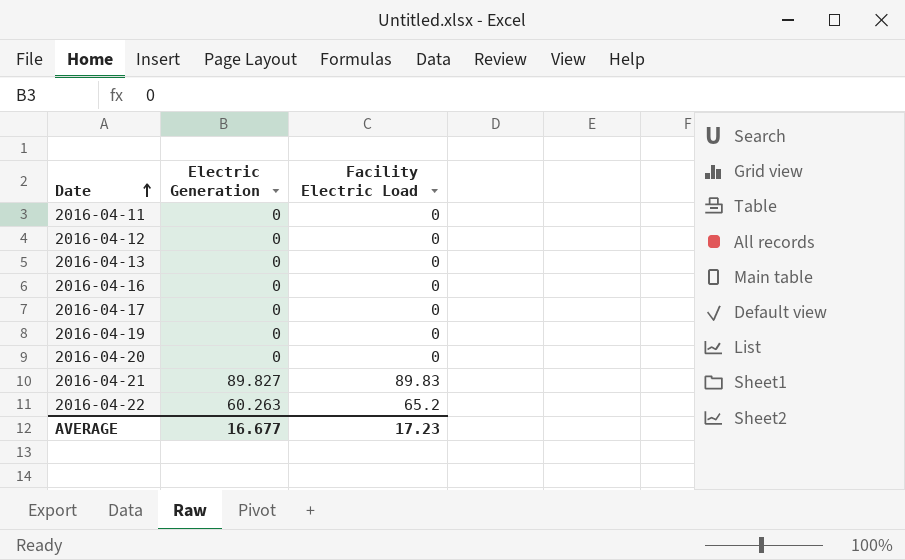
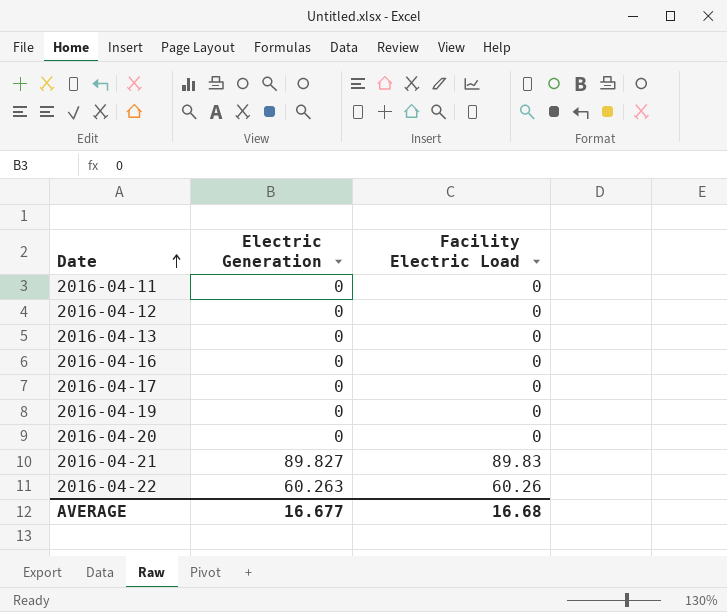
2016-04-22 | Facility Electric Load: 65.2 -> 60.26
AVERAGE | Facility Electric Load: 17.23 -> 16.68

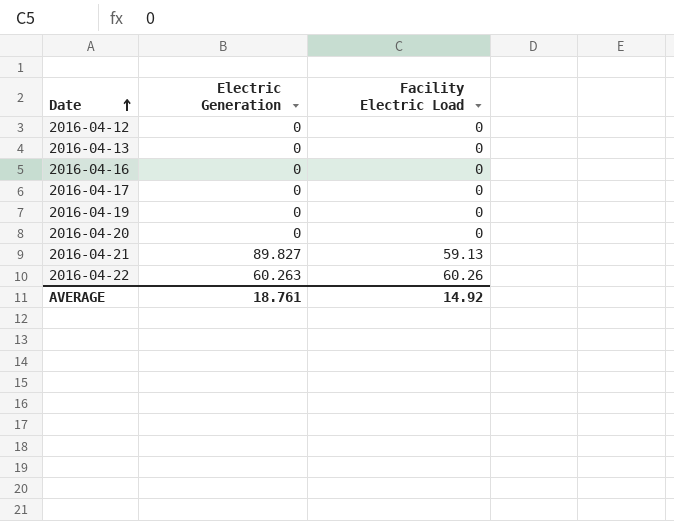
row 2016-04-11: 0 | 0 -> none
2016-04-21 | Facility Electric Load: 89.83 -> 59.13
AVERAGE | Electric Generation: 16.677 -> 18.761
AVERAGE | Facility Electric Load: 16.68 -> 14.92

